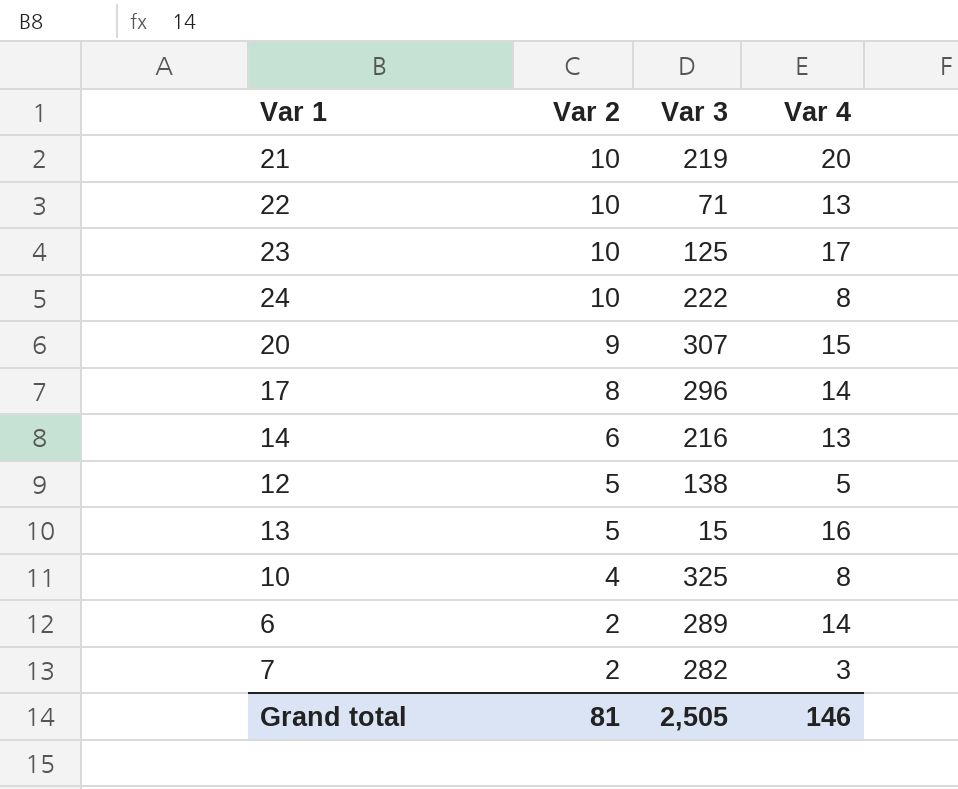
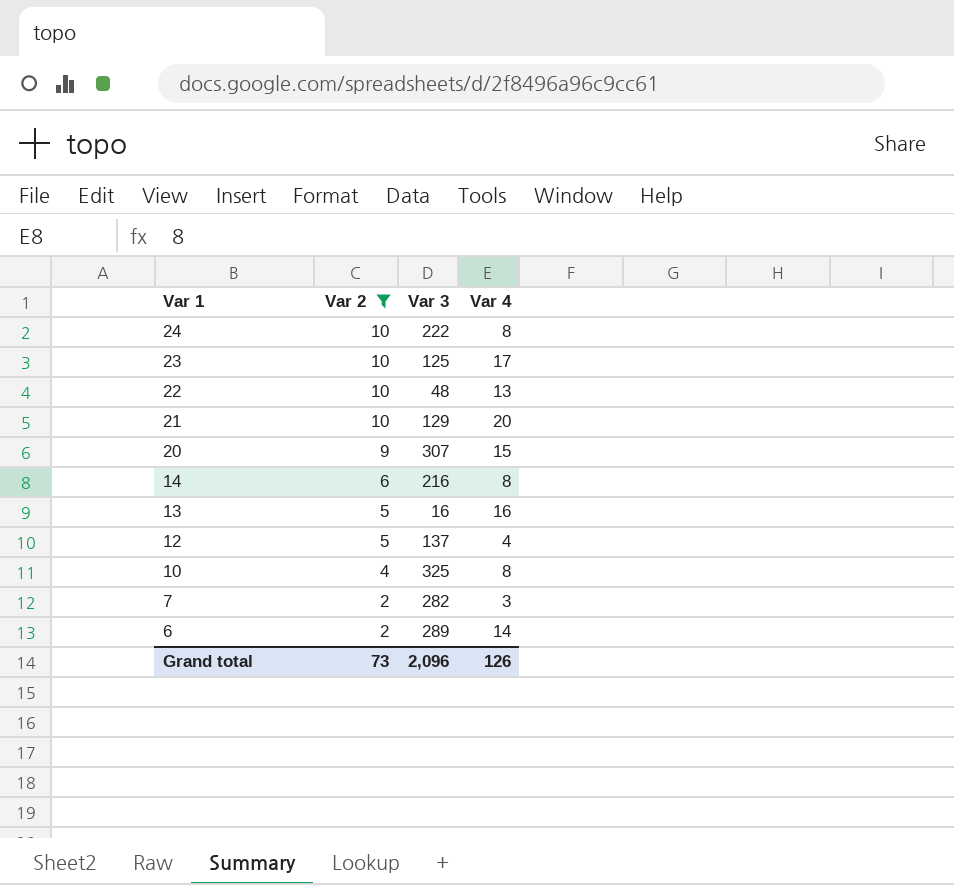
filter: none -> Var 2 != 8
row order: Var 2 descending -> Var 1 descending
22 | Var 3: 71 -> 48
21 | Var 3: 219 -> 129
14 | Var 4: 13 -> 8
13 | Var 3: 15 -> 16
12 | Var 3: 138 -> 137
12 | Var 4: 5 -> 4
Grand total | Var 2: 81 -> 73
Grand total | Var 3: 2,505 -> 2,096
Grand total | Var 4: 146 -> 126

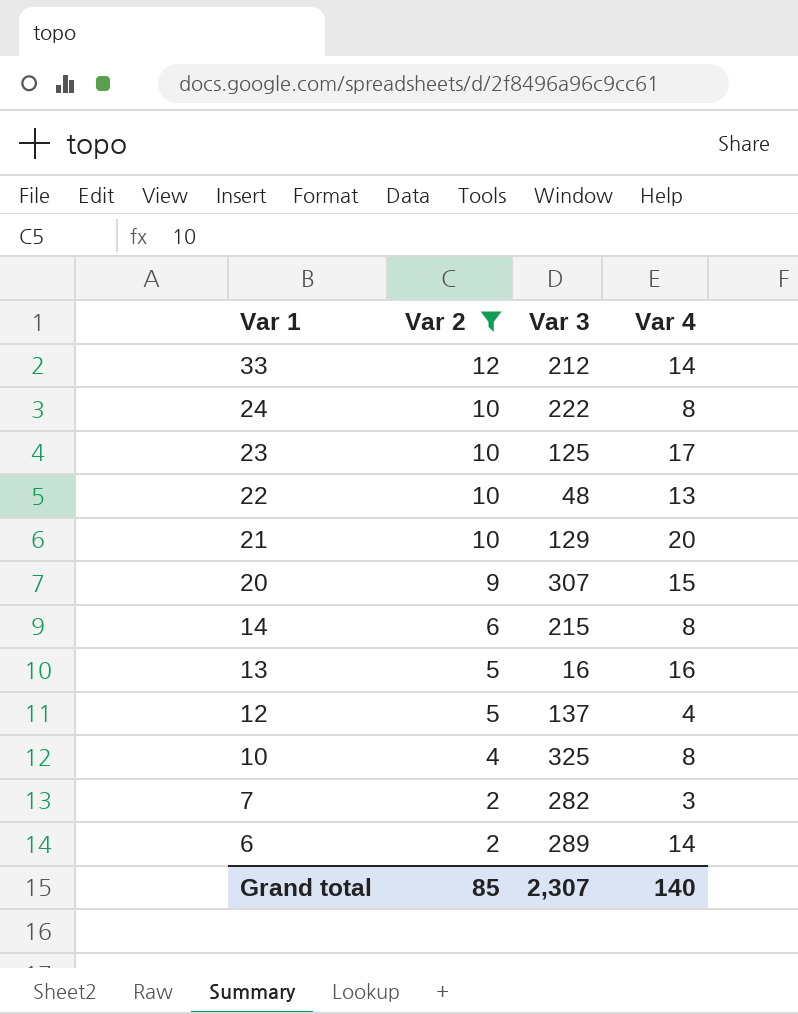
row 33: none -> 12 | 212 | 14
14 | Var 3: 216 -> 215
Grand total | Var 2: 73 -> 85
Grand total | Var 3: 2,096 -> 2,307
Grand total | Var 4: 126 -> 140

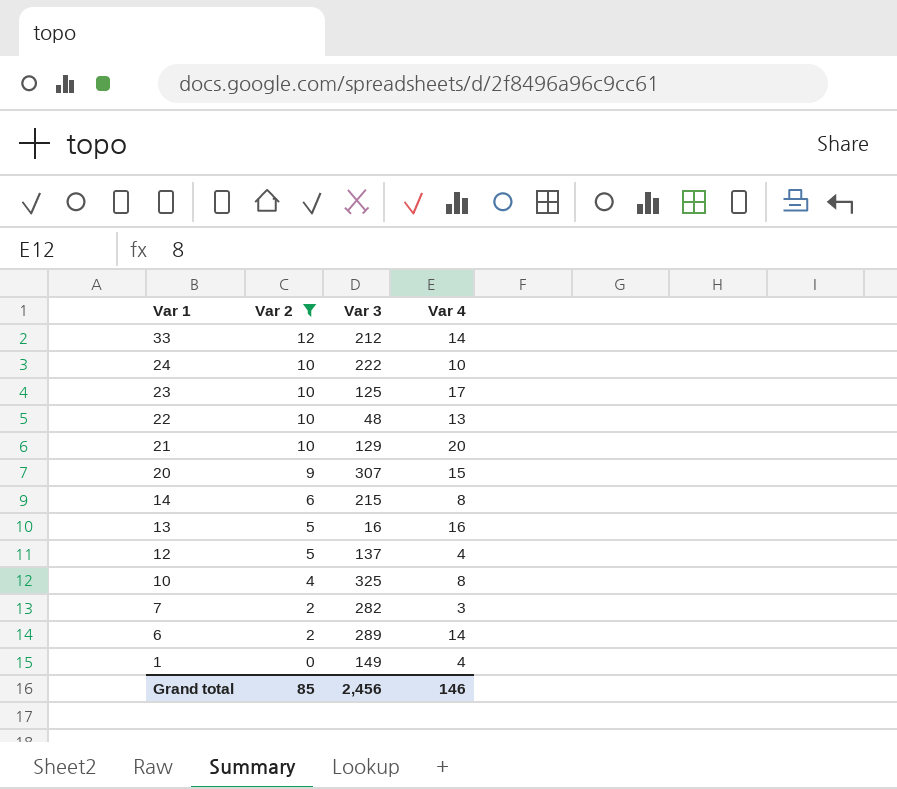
24 | Var 4: 8 -> 10
row 1: none -> 0 | 149 | 4
Grand total | Var 3: 2,307 -> 2,456
Grand total | Var 4: 140 -> 146

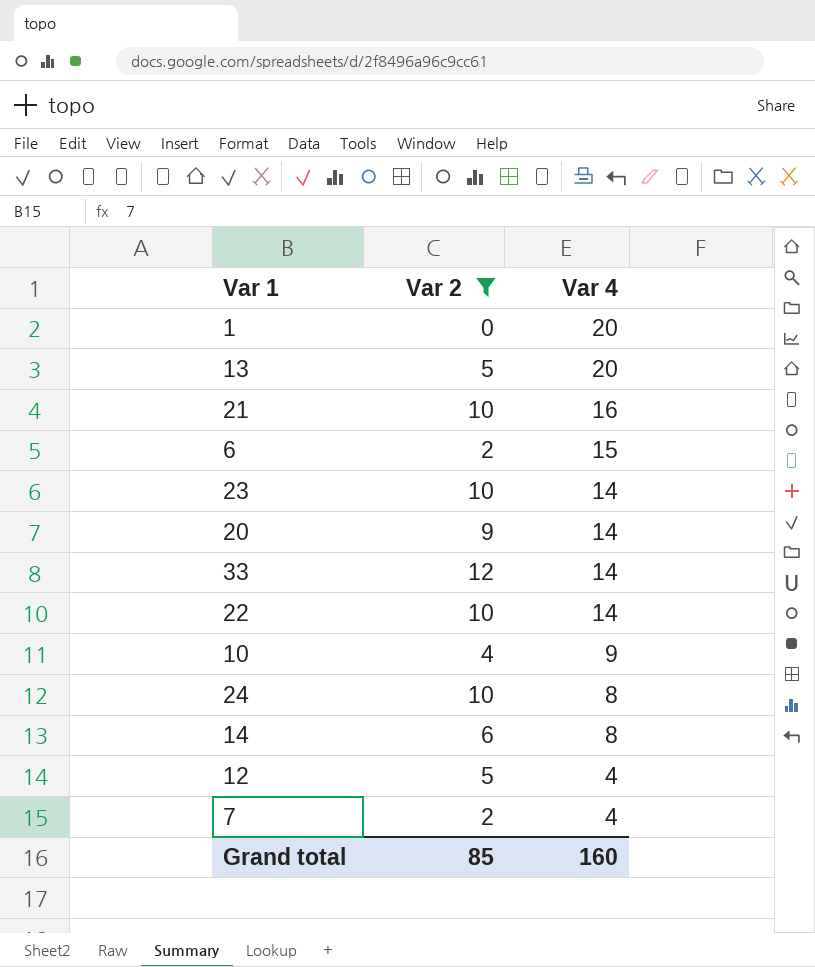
row order: Var 1 descending -> Var 4 descending
column Var 3 | position: 3 -> none
1 | Var 4: 4 -> 20
13 | Var 4: 16 -> 20
21 | Var 4: 20 -> 16
6 | Var 4: 14 -> 15
23 | Var 4: 17 -> 14
20 | Var 4: 15 -> 14
22 | Var 4: 13 -> 14
10 | Var 4: 8 -> 9
24 | Var 4: 10 -> 8
7 | Var 4: 3 -> 4
Grand total | Var 4: 146 -> 160

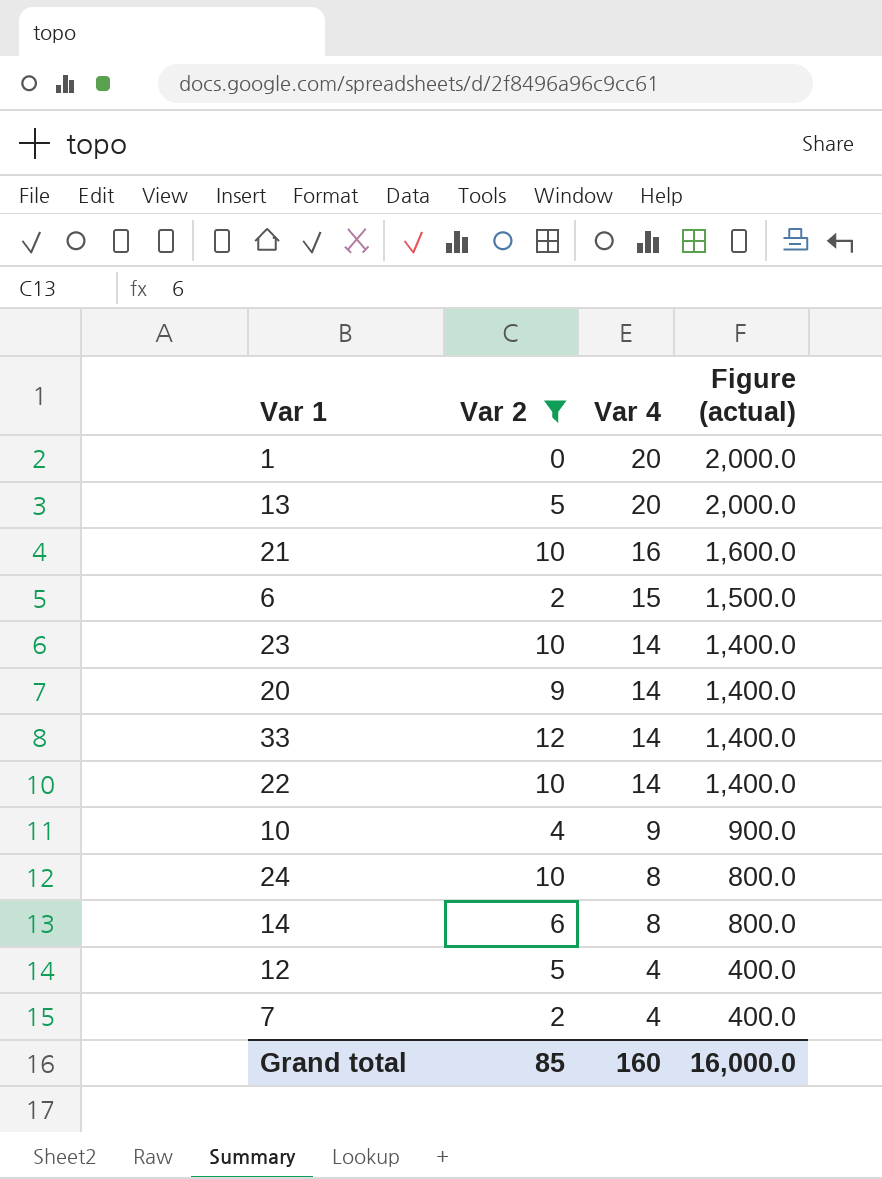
column Figure (actual) | formula: none -> [Var 4] * 100

